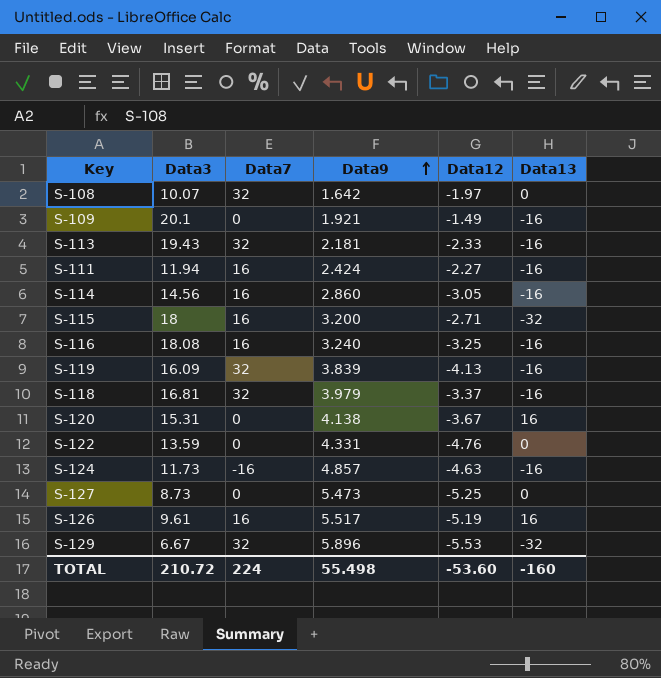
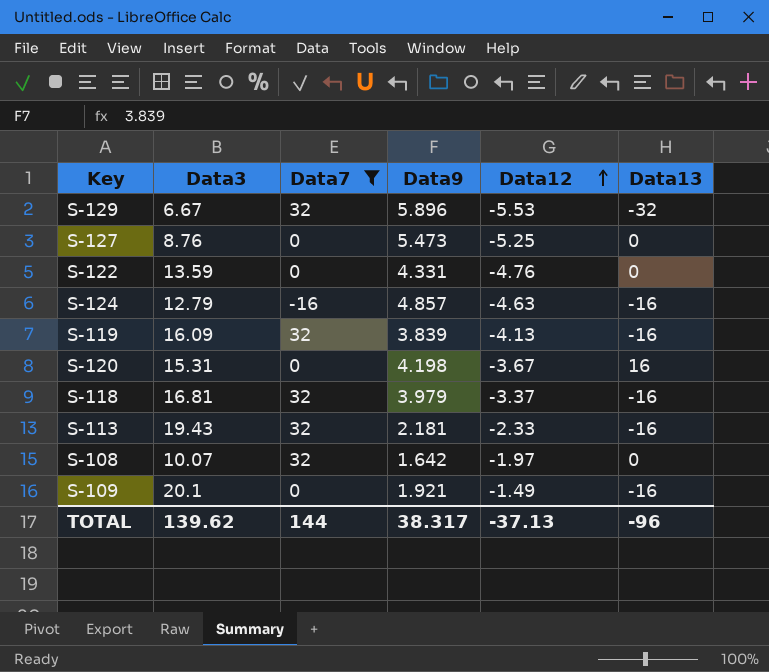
filter: none -> Data7 != 16
row order: Data9 ascending -> Data12 ascending
S-127 | Data3: 8.73 -> 8.76
S-124 | Data3: 11.73 -> 12.79
S-120 | Data9: 4.138 -> 4.198
TOTAL | Data3: 210.72 -> 139.62
TOTAL | Data7: 224 -> 144
TOTAL | Data9: 55.498 -> 38.317
TOTAL | Data12: -53.60 -> -37.13
TOTAL | Data13: -160 -> -96

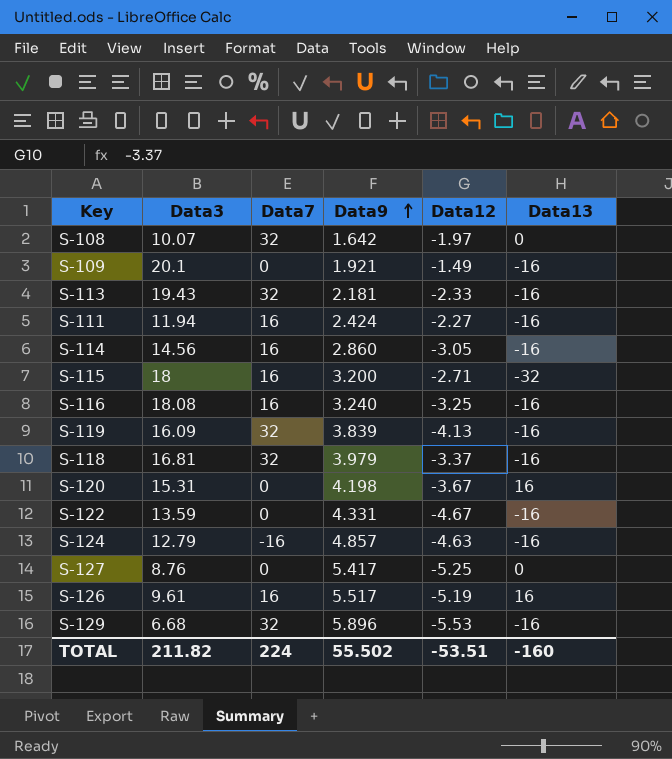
filter: Data7 != 16 -> none
row order: Data12 ascending -> Data9 ascending
S-122 | Data12: -4.76 -> -4.67
S-122 | Data13: 0 -> -16
S-127 | Data9: 5.473 -> 5.417
S-129 | Data3: 6.67 -> 6.68
S-129 | Data13: -32 -> -16
TOTAL | Data3: 139.62 -> 211.82
TOTAL | Data7: 144 -> 224
TOTAL | Data9: 38.317 -> 55.502
TOTAL | Data12: -37.13 -> -53.51
TOTAL | Data13: -96 -> -160

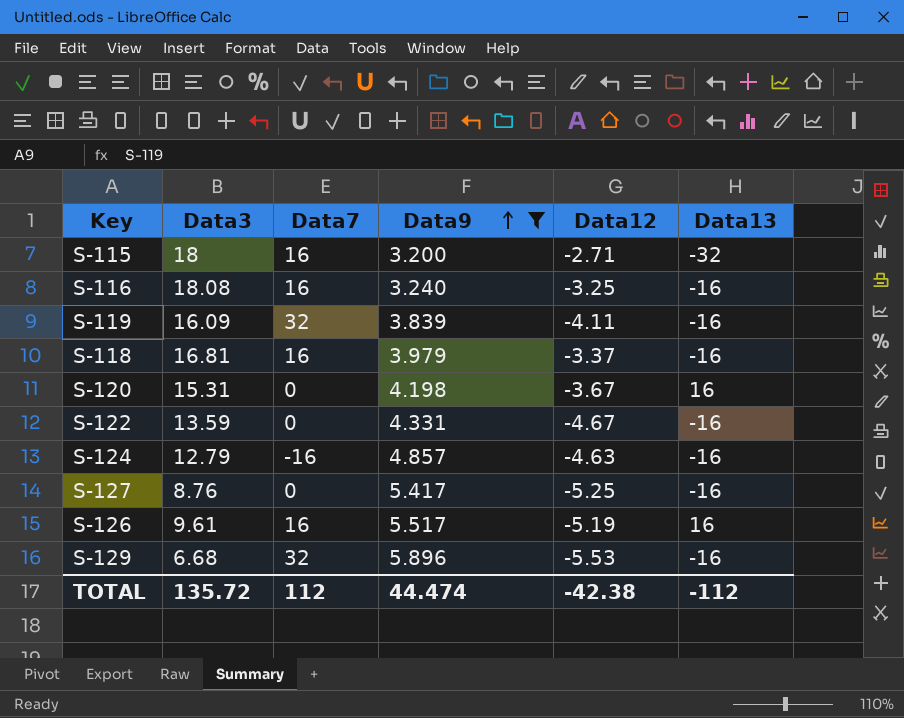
filter: none -> Data9 >= 3.200
S-119 | Data12: -4.13 -> -4.11
S-118 | Data7: 32 -> 16
S-127 | Data13: 0 -> -16
TOTAL | Data3: 211.82 -> 135.72
TOTAL | Data7: 224 -> 112
TOTAL | Data9: 55.502 -> 44.474
TOTAL | Data12: -53.51 -> -42.38
TOTAL | Data13: -160 -> -112

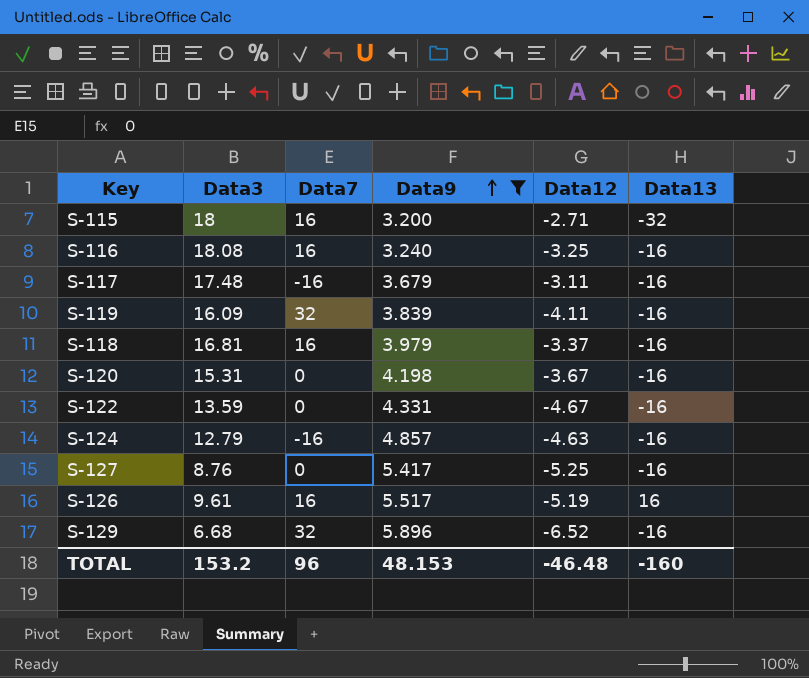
row S-117: none -> 17.48 | -16 | 3.679 | -3.11 | -16
S-120 | Data13: 16 -> -16
S-129 | Data12: -5.53 -> -6.52
TOTAL | Data3: 135.72 -> 153.2
TOTAL | Data7: 112 -> 96
TOTAL | Data9: 44.474 -> 48.153
TOTAL | Data12: -42.38 -> -46.48
TOTAL | Data13: -112 -> -160

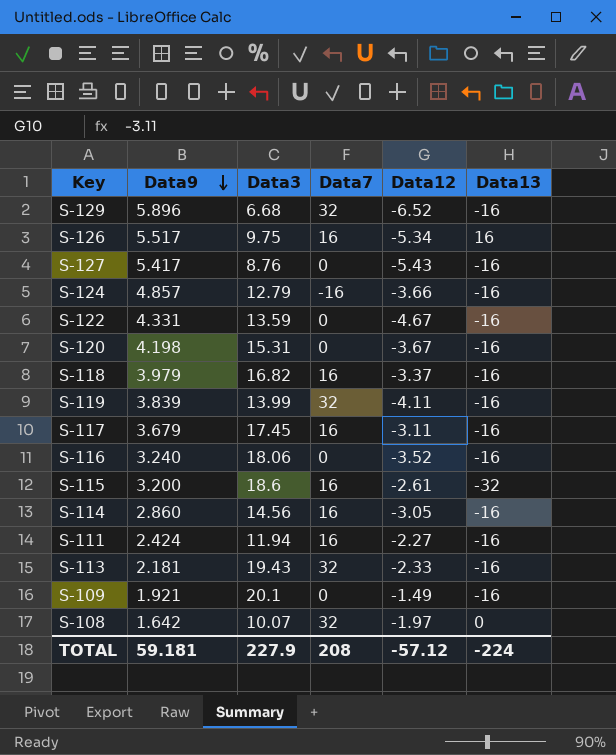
filter: Data9 >= 3.200 -> none
row order: Data9 ascending -> Data9 descending
column Data9 | position: 4 -> 2
S-126 | Data3: 9.61 -> 9.75
S-126 | Data12: -5.19 -> -5.34
S-127 | Data12: -5.25 -> -5.43
S-124 | Data12: -4.63 -> -3.66
S-118 | Data3: 16.81 -> 16.82
S-119 | Data3: 16.09 -> 13.99
S-117 | Data3: 17.48 -> 17.45
S-117 | Data7: -16 -> 16
S-116 | Data3: 18.08 -> 18.06
S-116 | Data7: 16 -> 0
S-116 | Data12: -3.25 -> -3.52
S-115 | Data3: 18 -> 18.6
S-115 | Data12: -2.71 -> -2.61
TOTAL | Data9: 48.153 -> 59.181
TOTAL | Data3: 153.2 -> 227.9
TOTAL | Data7: 96 -> 208
TOTAL | Data12: -46.48 -> -57.12
TOTAL | Data13: -160 -> -224

